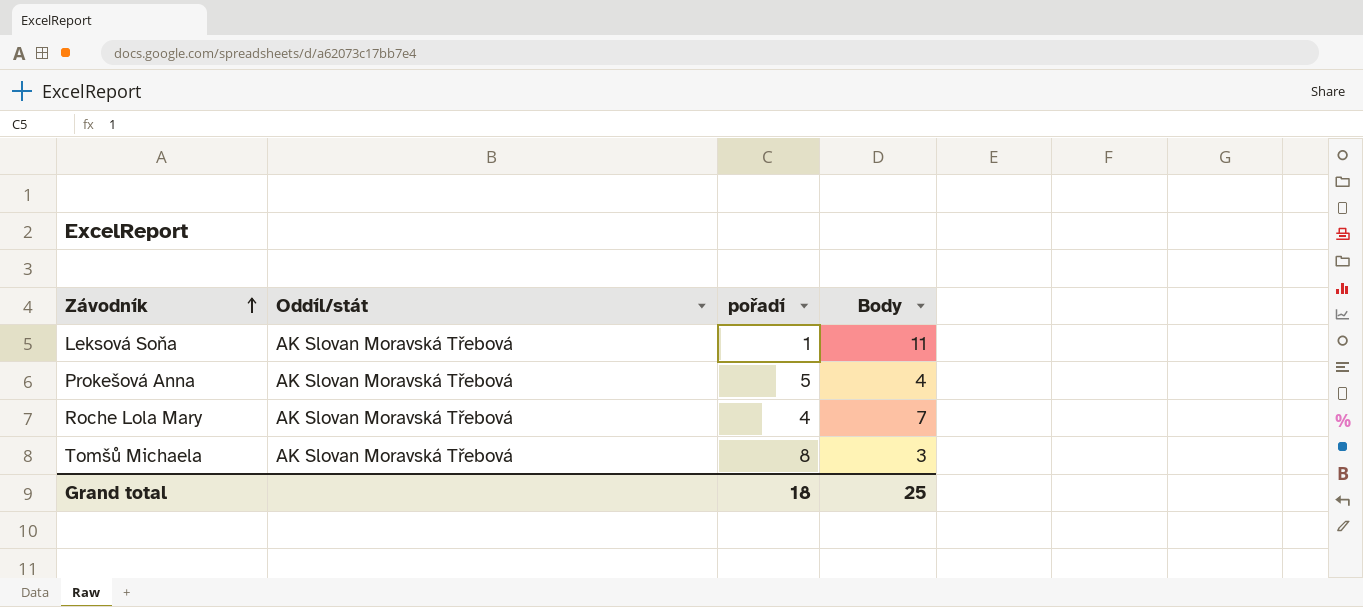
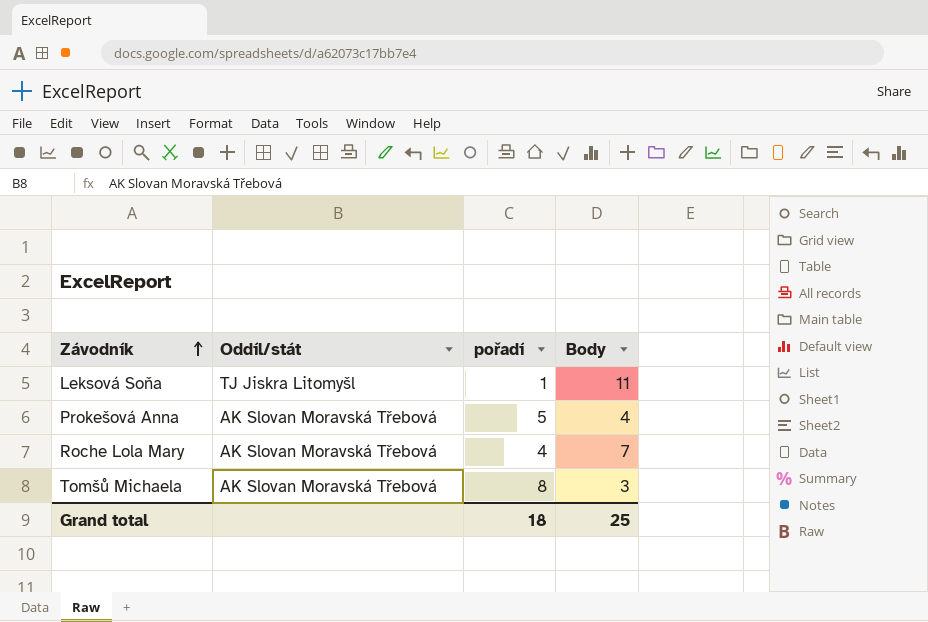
Leksová Soňa | Oddíl/stát: AK Slovan Moravská Třebová -> TJ Jiskra Litomyšl

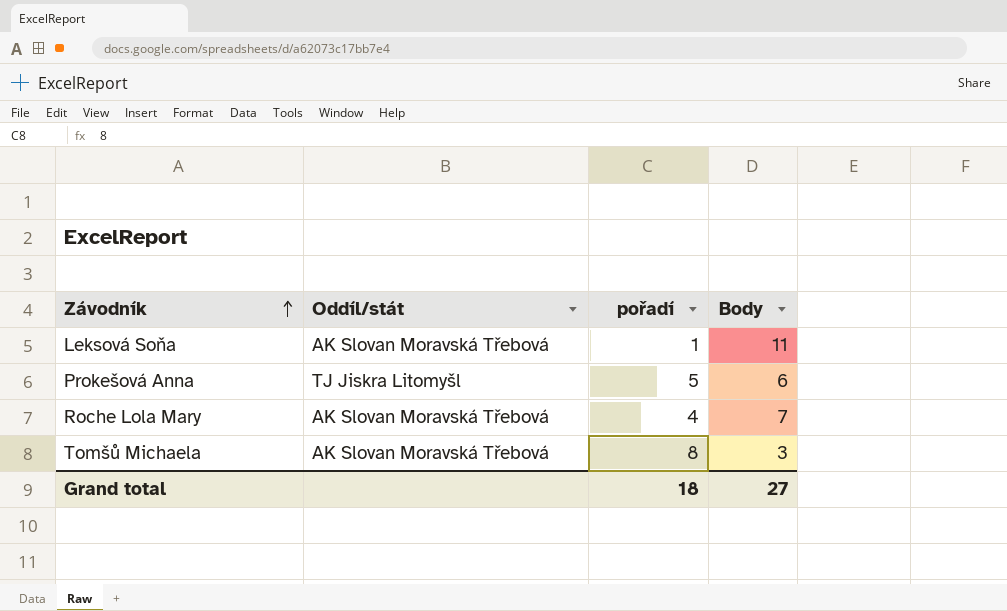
Leksová Soňa | Oddíl/stát: TJ Jiskra Litomyšl -> AK Slovan Moravská Třebová
Prokešová Anna | Oddíl/stát: AK Slovan Moravská Třebová -> TJ Jiskra Litomyšl
Prokešová Anna | Body: 4 -> 6
Grand total | Body: 25 -> 27

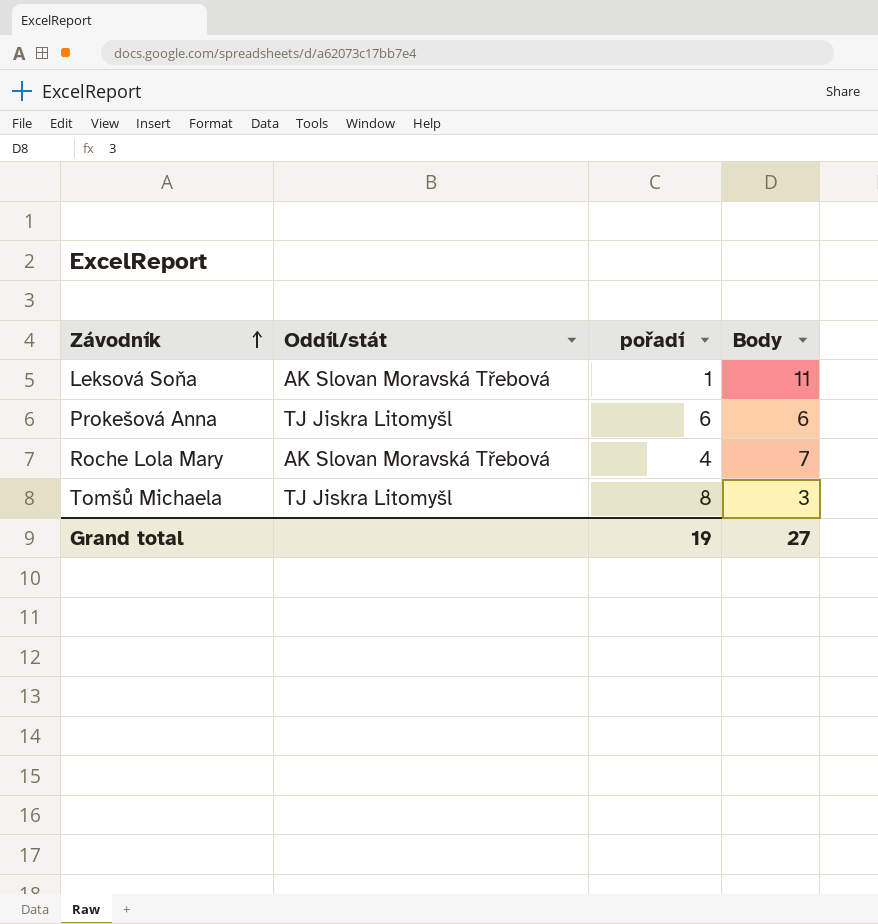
Prokešová Anna | pořadí: 5 -> 6
Tomšů Michaela | Oddíl/stát: AK Slovan Moravská Třebová -> TJ Jiskra Litomyšl
Grand total | pořadí: 18 -> 19

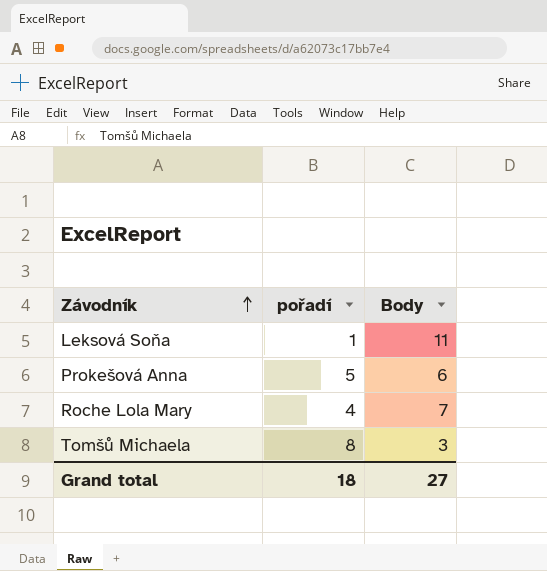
column Oddíl/stát | position: 2 -> none
Prokešová Anna | pořadí: 6 -> 5
Grand total | pořadí: 19 -> 18

